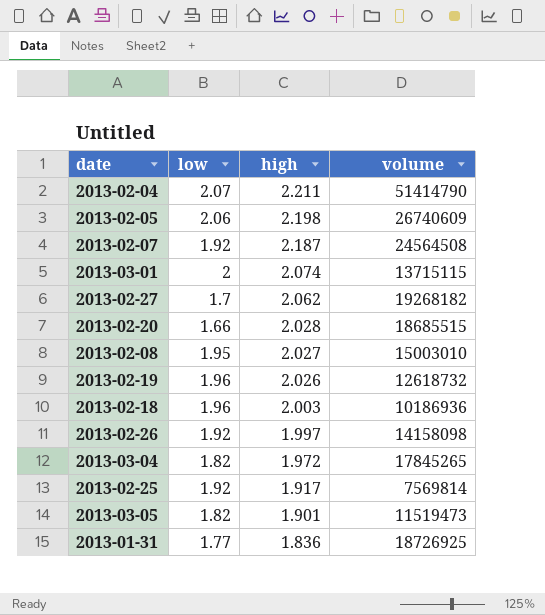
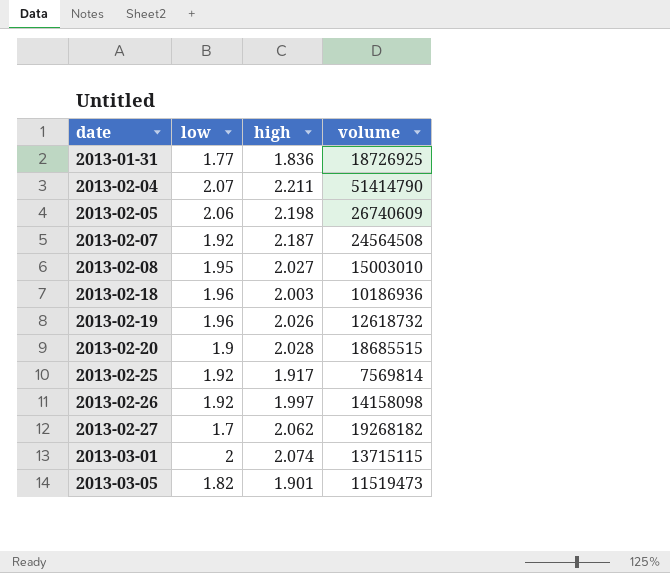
row order: high descending -> date ascending
row 2013-03-04: 1.82 | 1.972 | 17845265 -> none
2013-02-20 | low: 1.66 -> 1.9

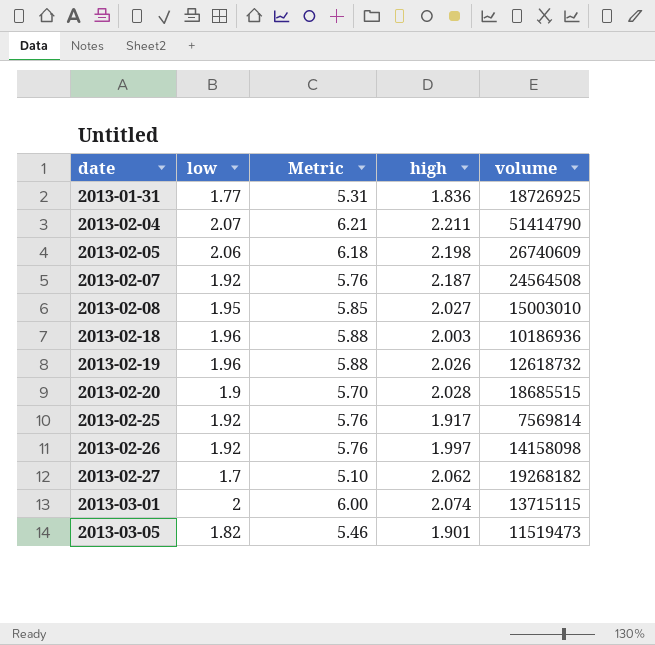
column Metric | formula: none -> [low] * 3

